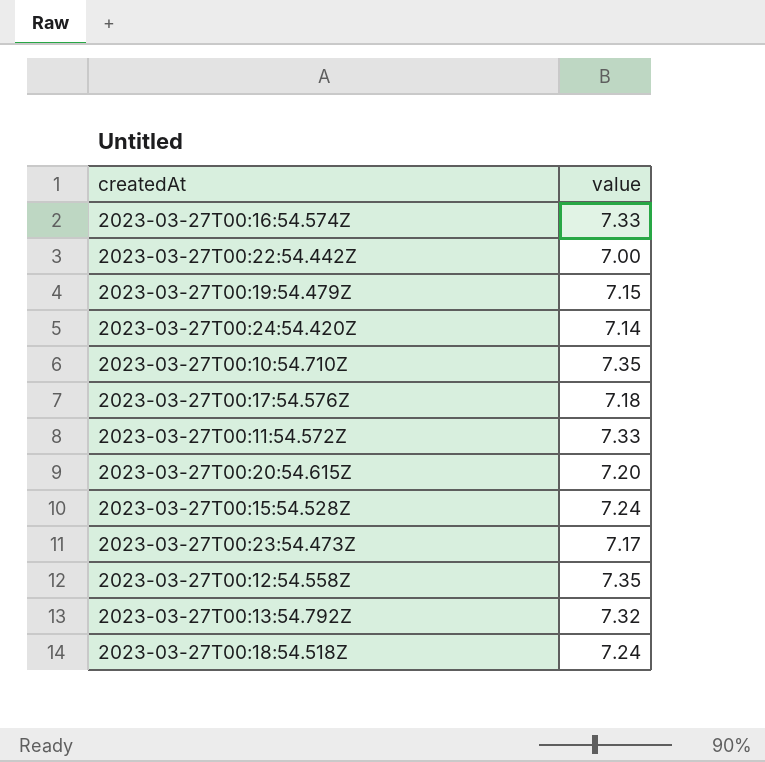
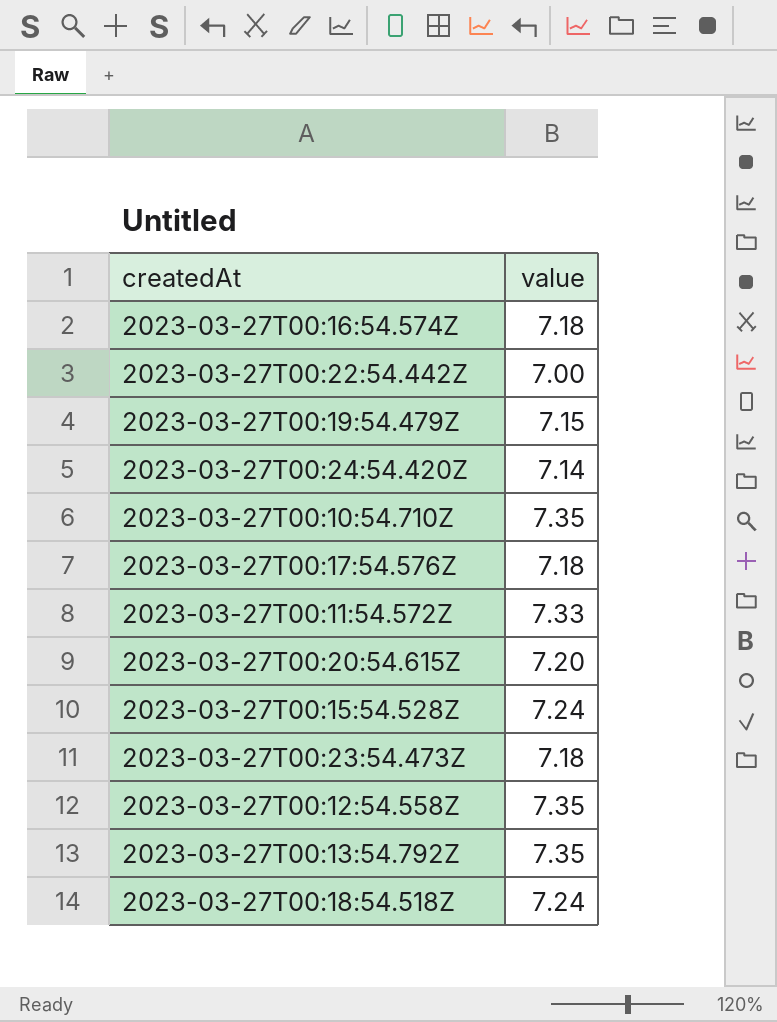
2023-03-27T00:16:54.574Z | value: 7.33 -> 7.18
2023-03-27T00:23:54.473Z | value: 7.17 -> 7.18
2023-03-27T00:13:54.792Z | value: 7.32 -> 7.35

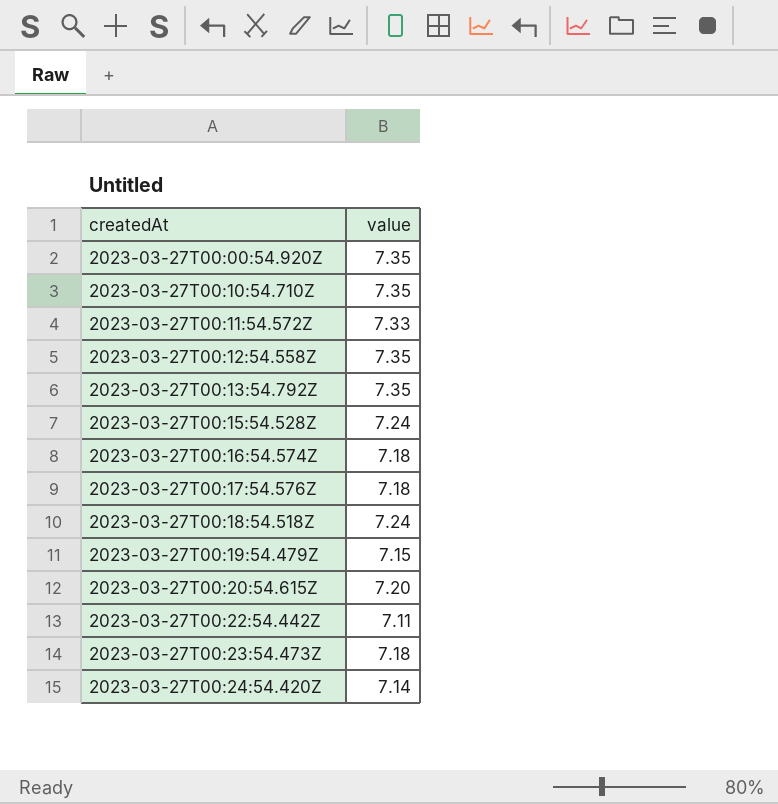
row order: none -> createdAt ascending
row 2023-03-27T00:00:54.920Z: none -> 7.35
2023-03-27T00:22:54.442Z | value: 7.00 -> 7.11

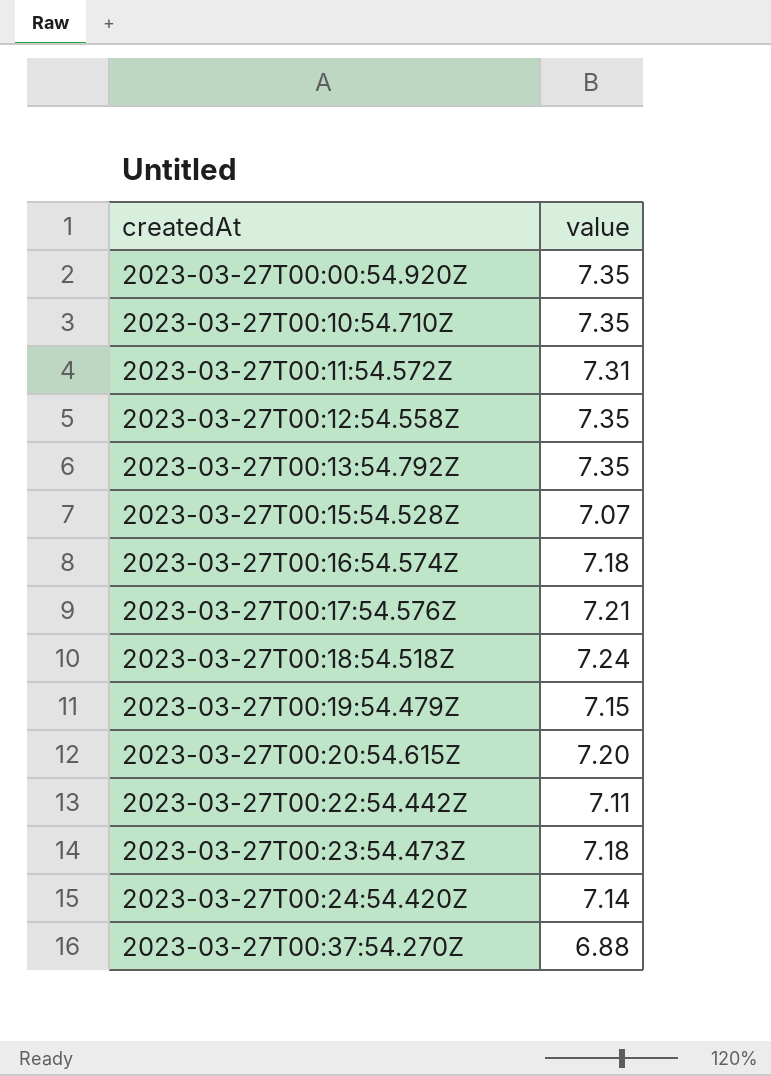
2023-03-27T00:11:54.572Z | value: 7.33 -> 7.31
2023-03-27T00:15:54.528Z | value: 7.24 -> 7.07
2023-03-27T00:17:54.576Z | value: 7.18 -> 7.21
row 2023-03-27T00:37:54.270Z: none -> 6.88

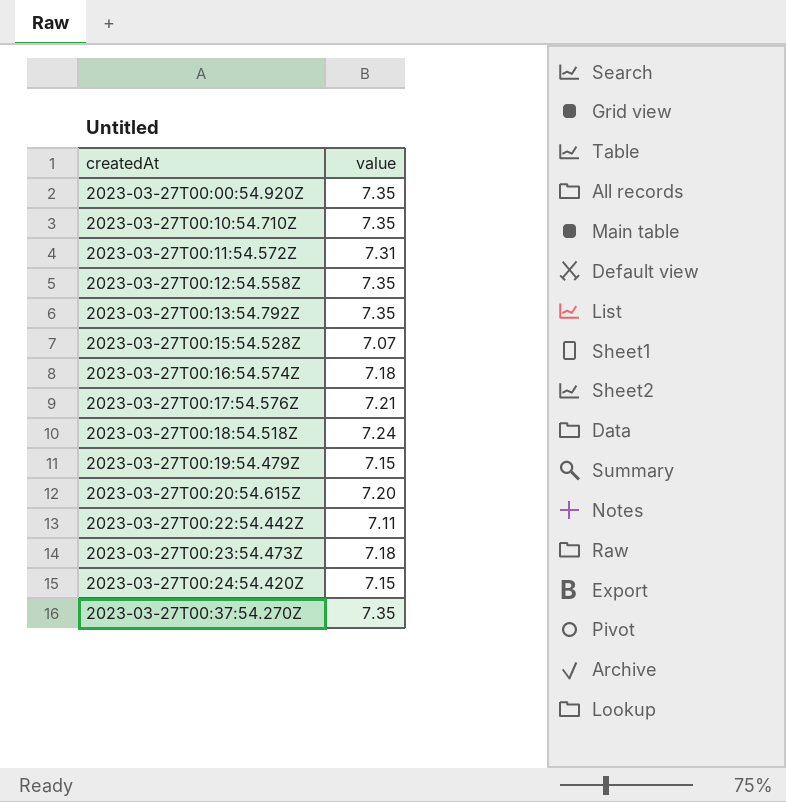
2023-03-27T00:24:54.420Z | value: 7.14 -> 7.15
2023-03-27T00:37:54.270Z | value: 6.88 -> 7.35

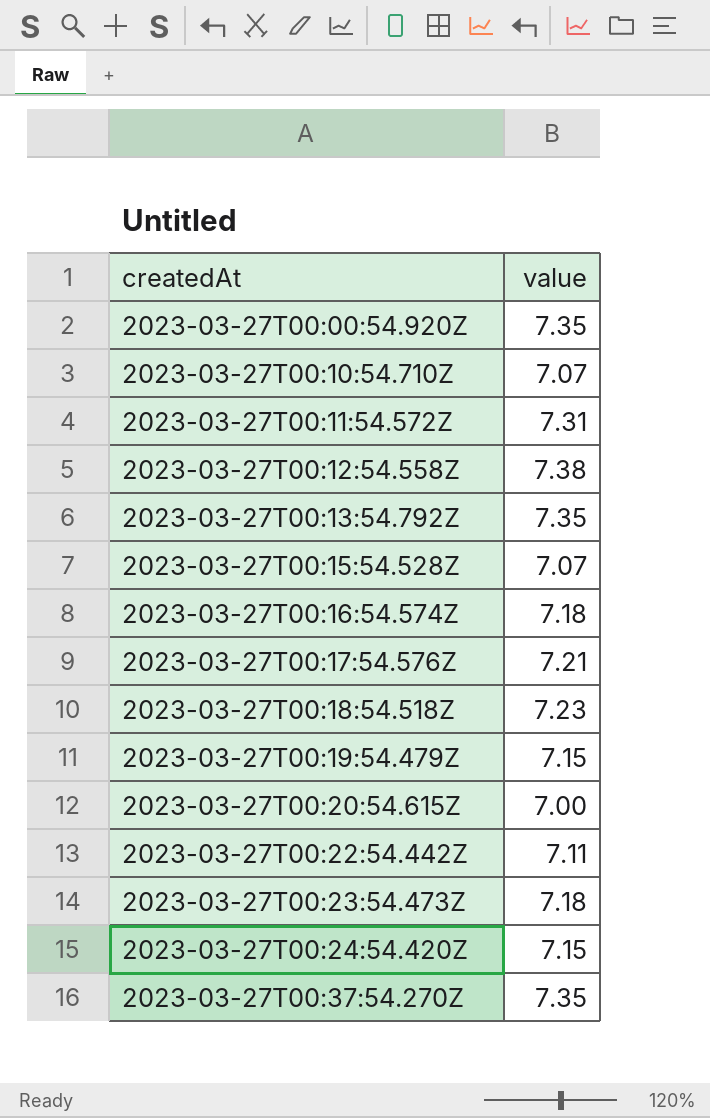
2023-03-27T00:10:54.710Z | value: 7.35 -> 7.07
2023-03-27T00:12:54.558Z | value: 7.35 -> 7.38
2023-03-27T00:18:54.518Z | value: 7.24 -> 7.23
2023-03-27T00:20:54.615Z | value: 7.20 -> 7.00

